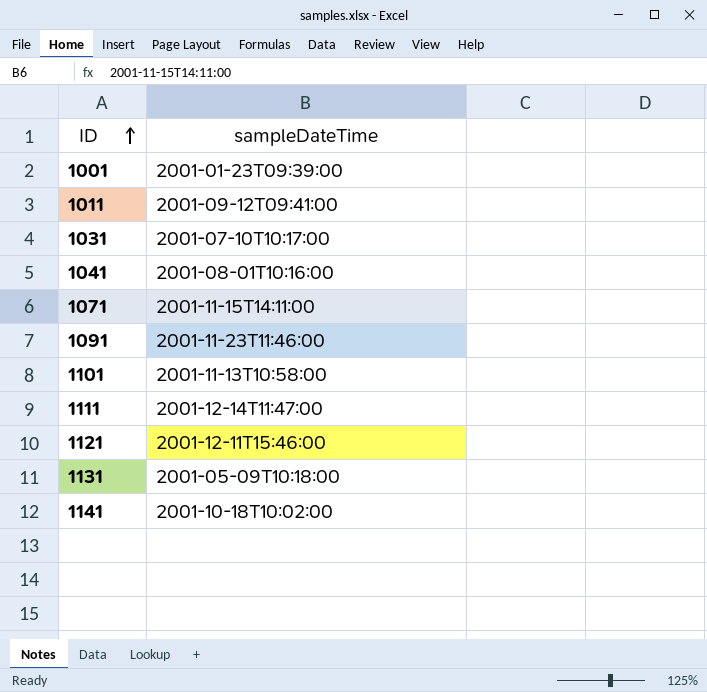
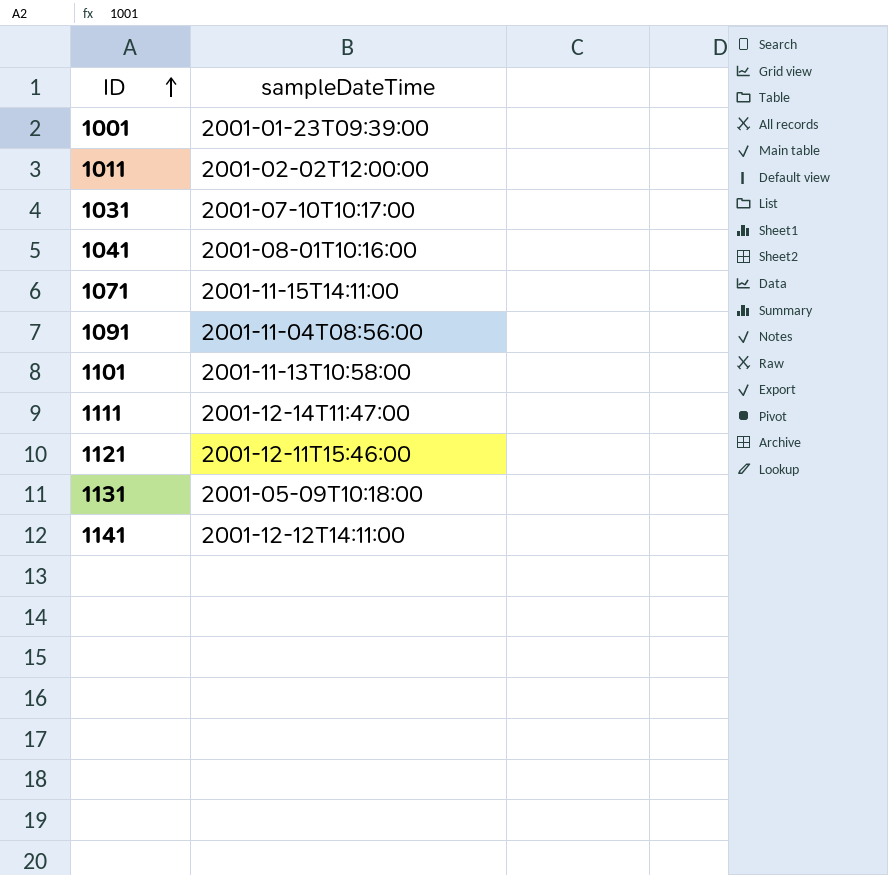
1011 | sampleDateTime: 2001-09-12T09:41:00 -> 2001-02-02T12:00:00
1091 | sampleDateTime: 2001-11-23T11:46:00 -> 2001-11-04T08:56:00
1141 | sampleDateTime: 2001-10-18T10:02:00 -> 2001-12-12T14:11:00

